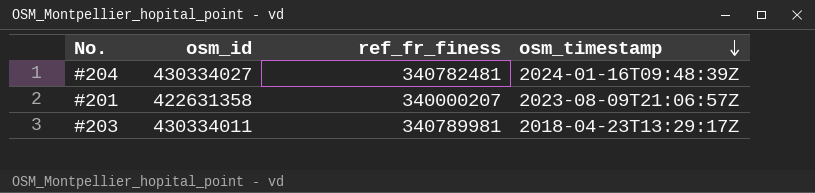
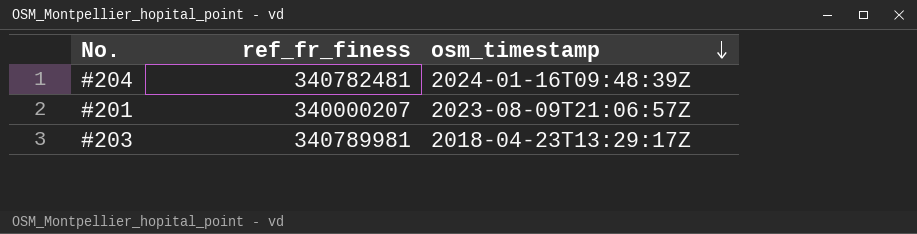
column osm_id | position: 2 -> none

